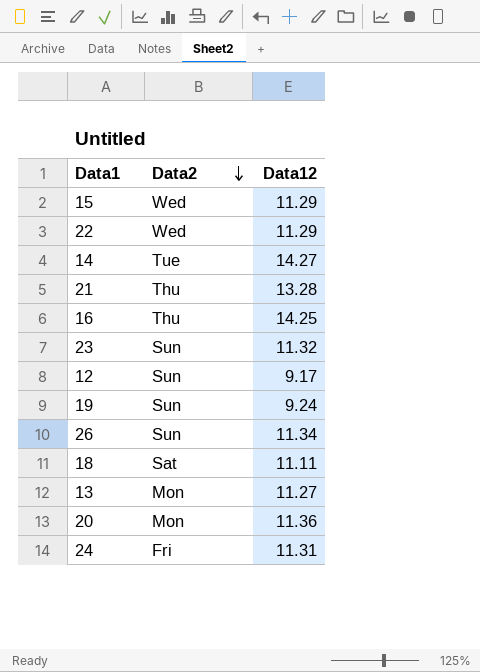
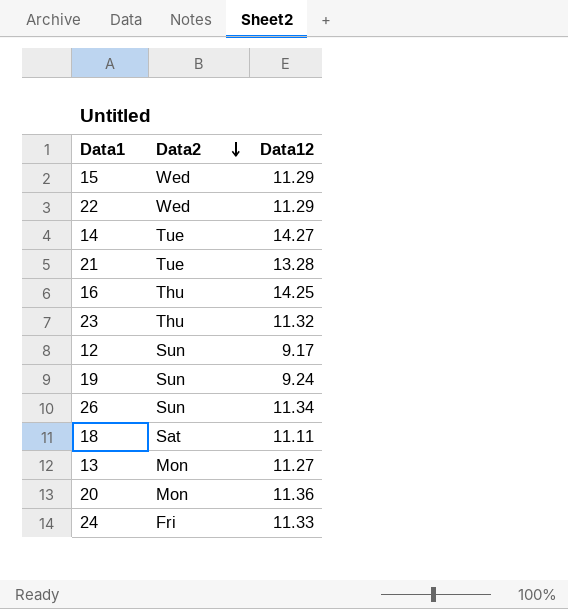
21 | Data2: Thu -> Tue
23 | Data2: Sun -> Thu
24 | Data12: 11.31 -> 11.33

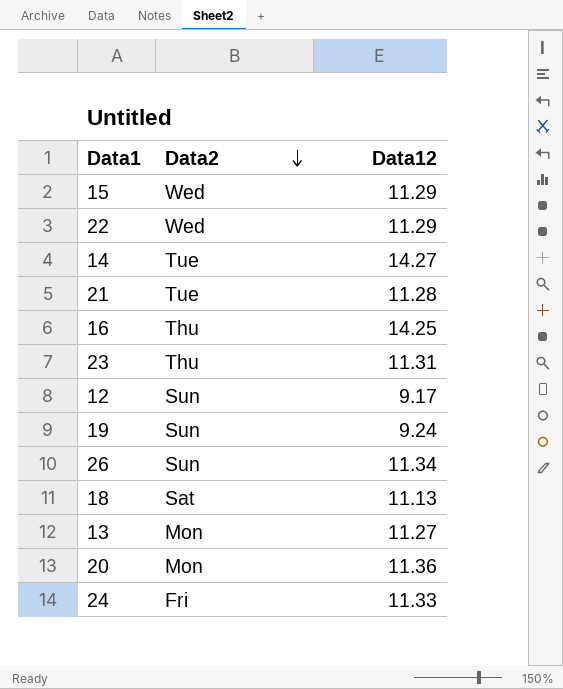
21 | Data12: 13.28 -> 11.28
23 | Data12: 11.32 -> 11.31
18 | Data12: 11.11 -> 11.13

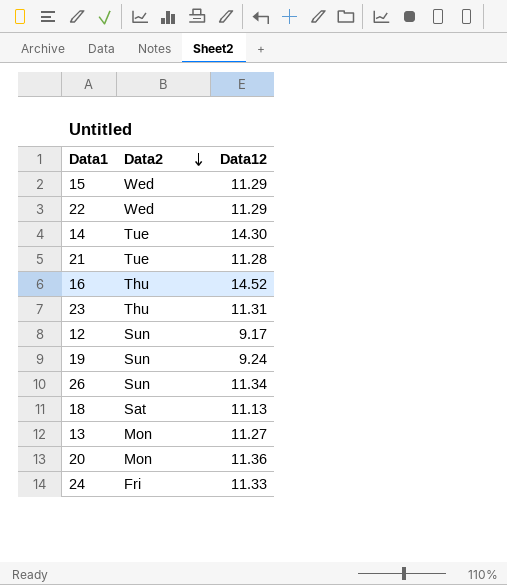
14 | Data12: 14.27 -> 14.30
16 | Data12: 14.25 -> 14.52

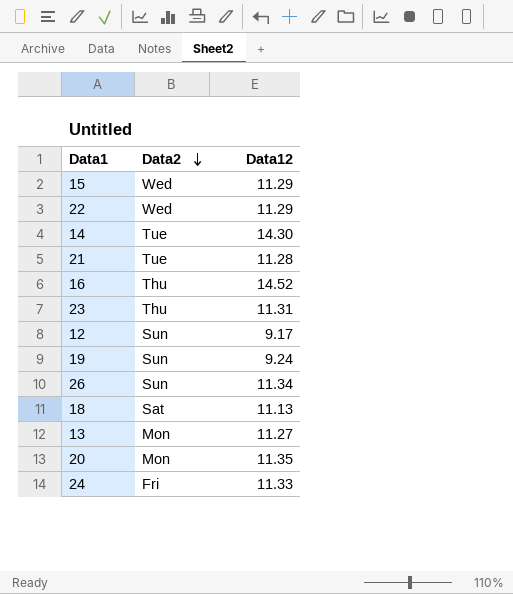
20 | Data12: 11.36 -> 11.35

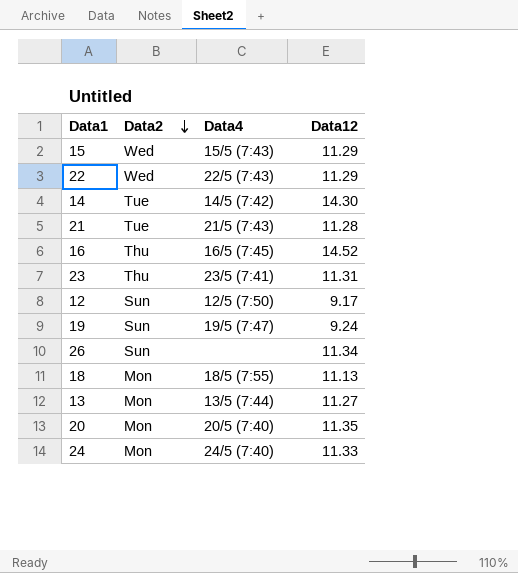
column Data4 | position: none -> 3
18 | Data2: Sat -> Mon
24 | Data2: Fri -> Mon

